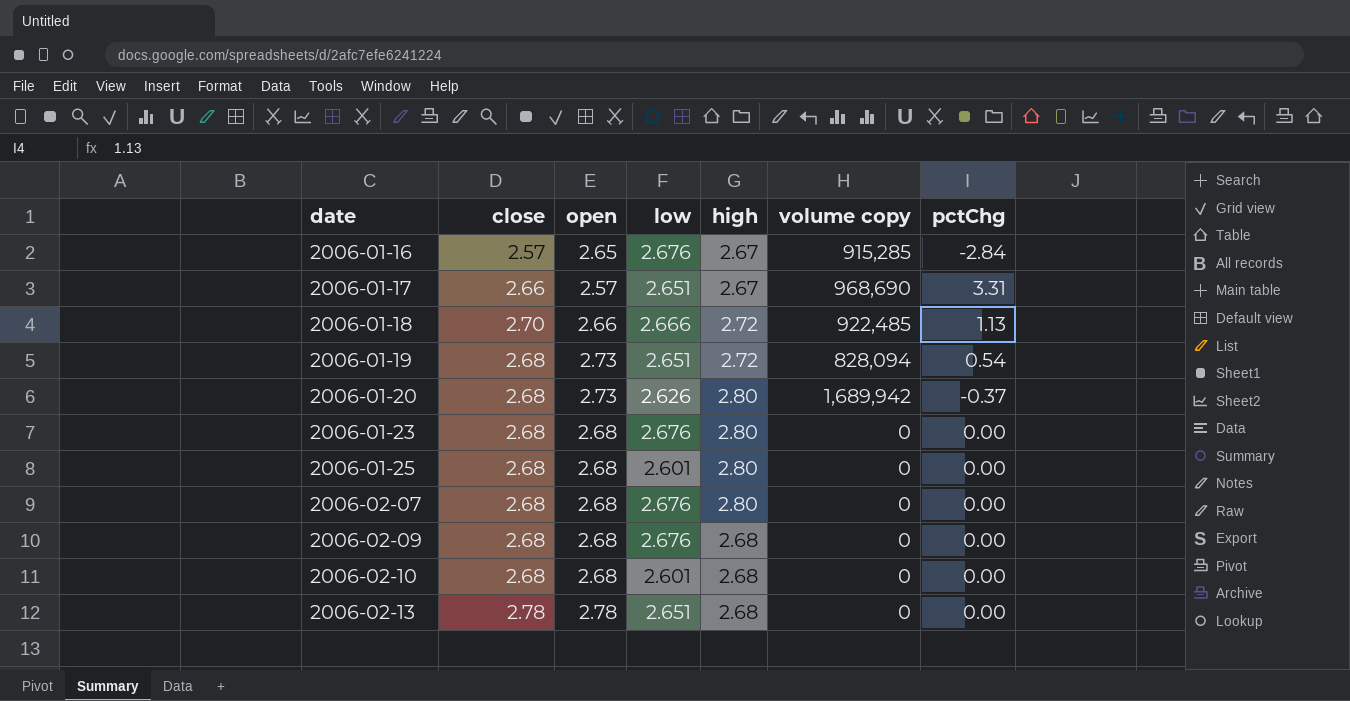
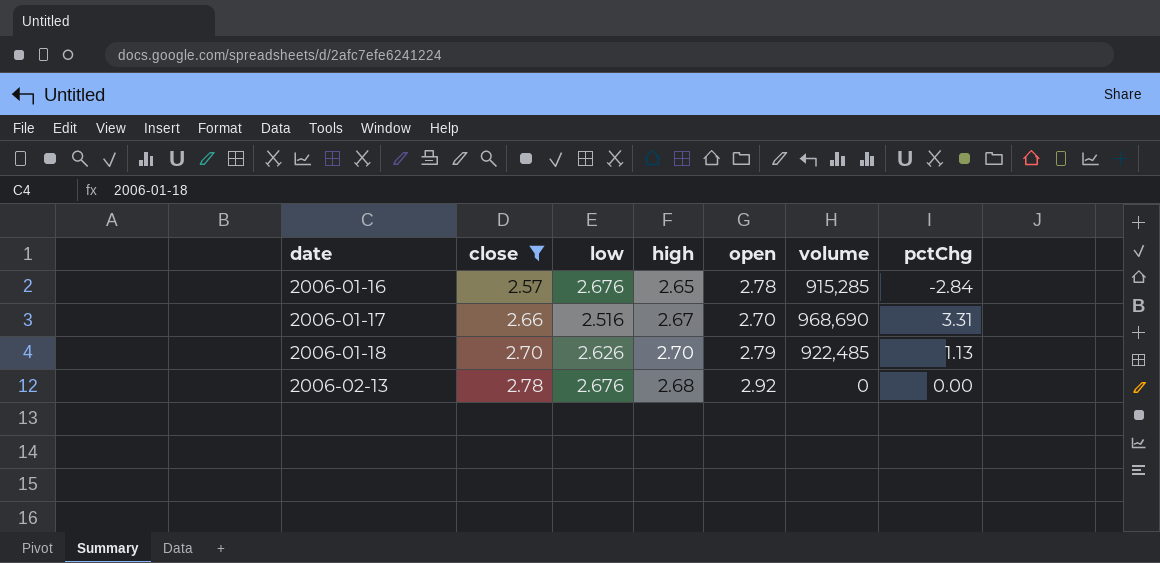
filter: none -> close != 2.68
column open | position: 3 -> 5
column name: volume copy -> volume
2006-01-16 | high: 2.67 -> 2.65
2006-01-16 | open: 2.65 -> 2.78
2006-01-17 | low: 2.651 -> 2.516
2006-01-17 | open: 2.57 -> 2.70
2006-01-18 | low: 2.666 -> 2.626
2006-01-18 | high: 2.72 -> 2.70
2006-01-18 | open: 2.66 -> 2.79
2006-02-13 | low: 2.651 -> 2.676
2006-02-13 | open: 2.78 -> 2.92

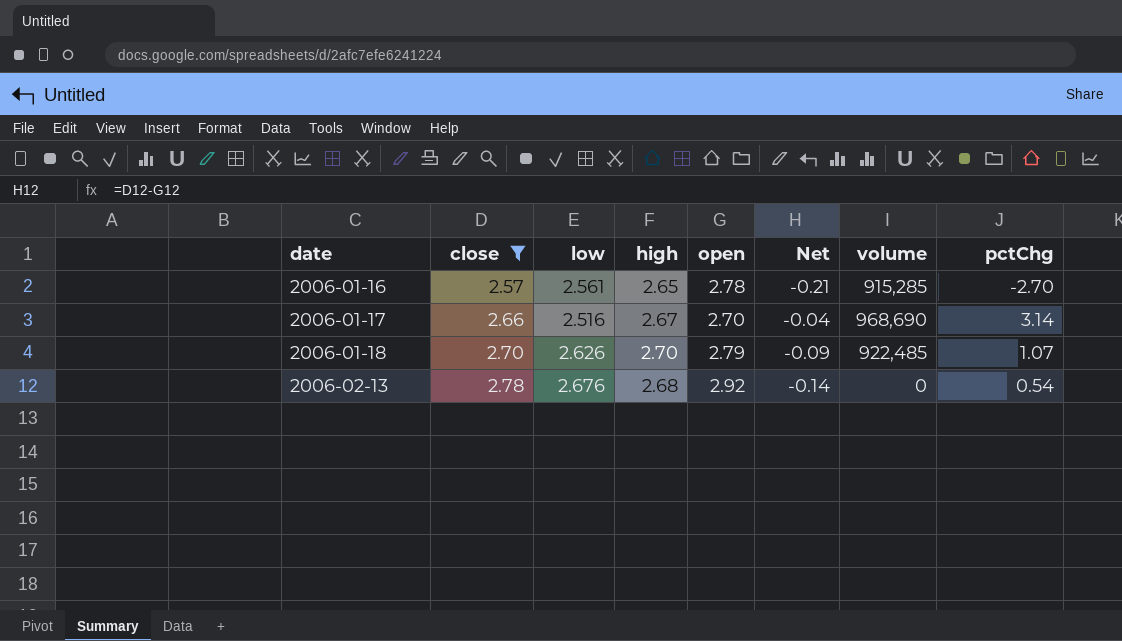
column Net | formula: none -> [close] - [open]
2006-01-16 | low: 2.676 -> 2.561
2006-01-16 | pctChg: -2.84 -> -2.70
2006-01-17 | pctChg: 3.31 -> 3.14
2006-01-18 | pctChg: 1.13 -> 1.07
2006-02-13 | pctChg: 0.00 -> 0.54

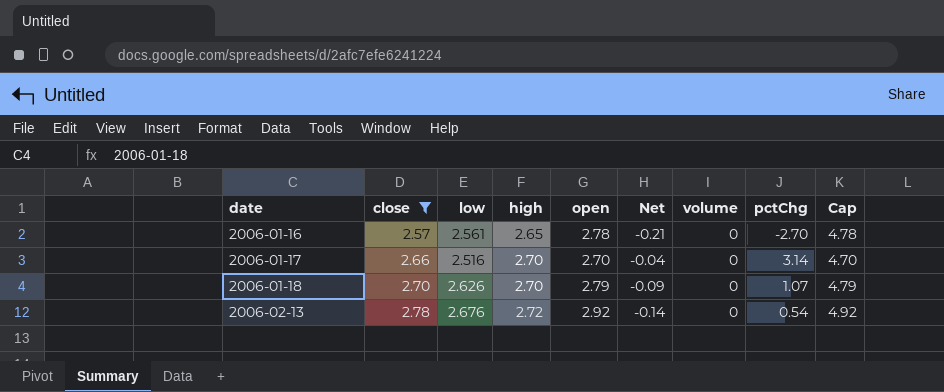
column Cap | formula: none -> [open] + 2
2006-01-16 | volume: 915,285 -> 0
2006-01-17 | high: 2.67 -> 2.70
2006-01-17 | volume: 968,690 -> 0
2006-01-18 | volume: 922,485 -> 0
2006-02-13 | high: 2.68 -> 2.72

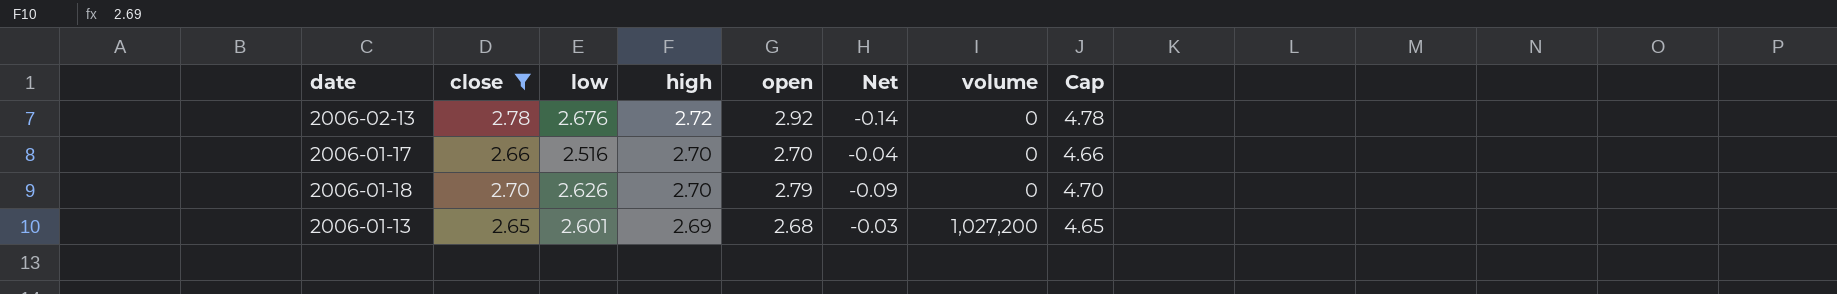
row order: date ascending -> high descending
column pctChg | position: 8 -> none
column Cap | formula: [open] + 2 -> [close] + 2
row 2006-01-16: 2.57 | 2.561 | 2.65 | 2.78 | -0.21 | 0 | -2.70 | 4.78 -> none
row 2006-01-13: none -> 2.65 | 2.601 | 2.69 | 2.68 | -0.03 | 1,027,200 | 4.65

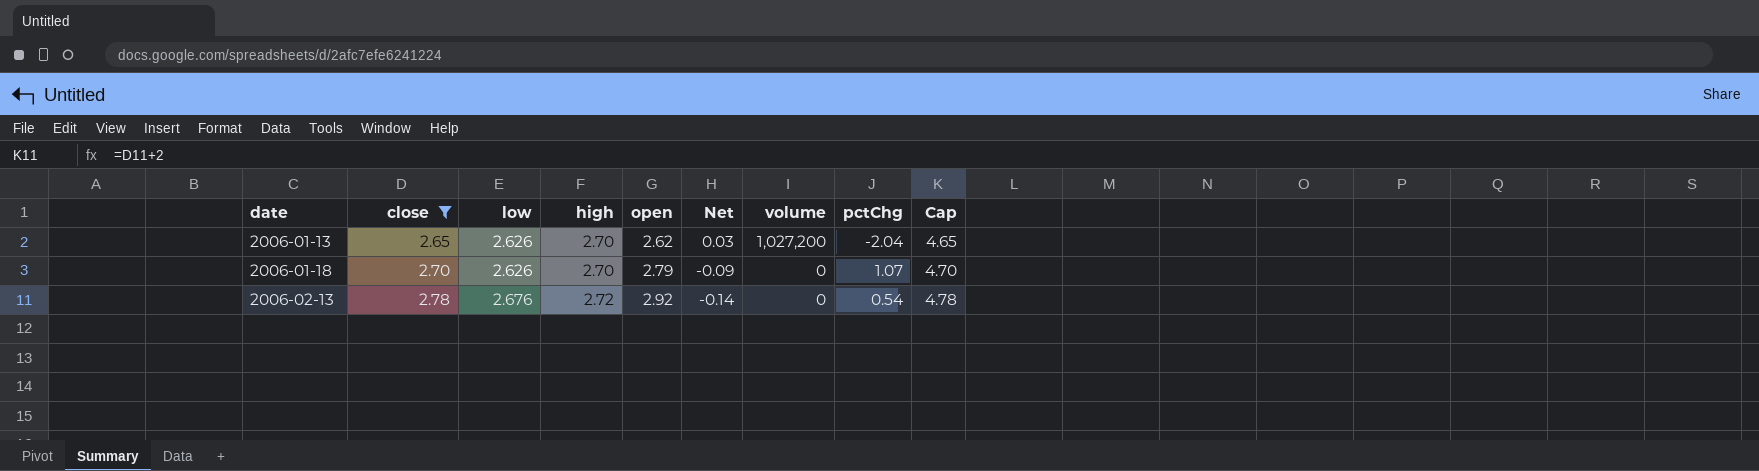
row order: high descending -> date ascending
column pctChg | position: none -> 8
row 2006-01-17: 2.66 | 2.516 | 2.70 | 2.70 | -0.04 | 0 | 4.66 -> none
2006-01-13 | low: 2.601 -> 2.626
2006-01-13 | high: 2.69 -> 2.70
2006-01-13 | open: 2.68 -> 2.62
2006-01-13 | Net: -0.03 -> 0.03

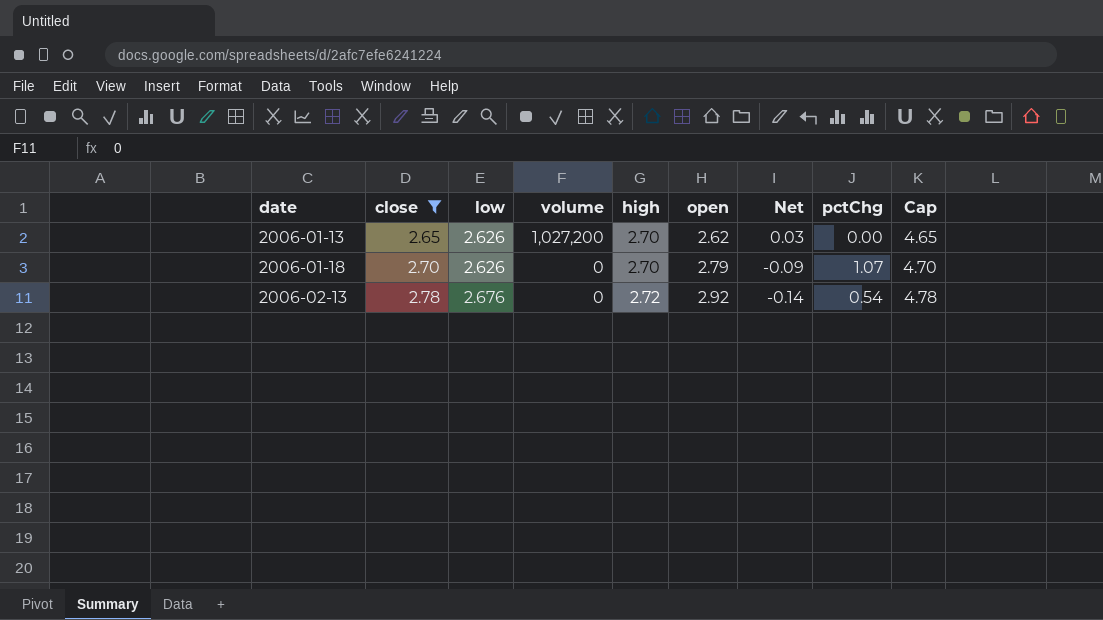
column volume | position: 7 -> 4
2006-01-13 | pctChg: -2.04 -> 0.00

